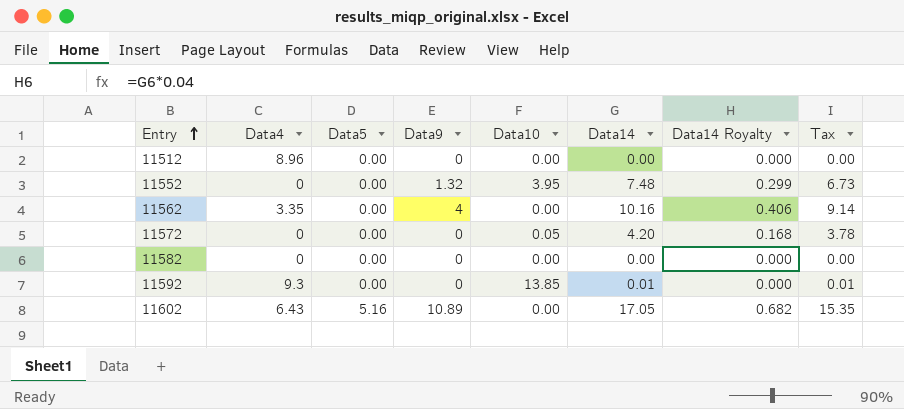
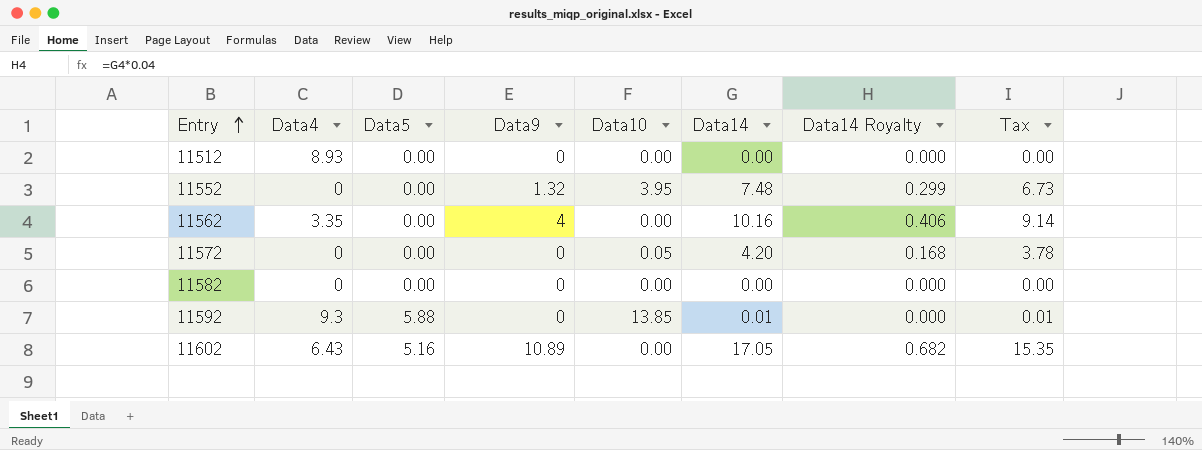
11512 | Data4: 8.96 -> 8.93
11592 | Data5: 0.00 -> 5.88

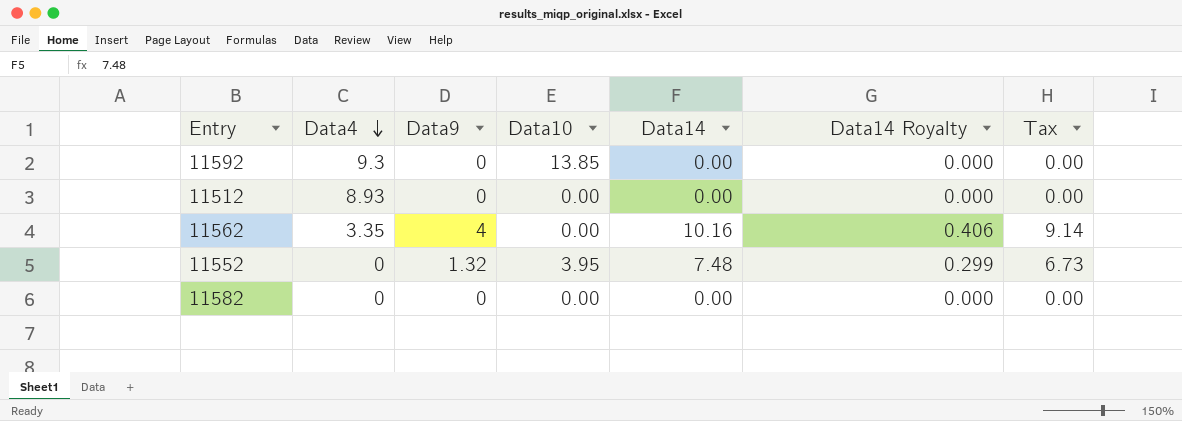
row order: Entry ascending -> Data4 descending
column Data5 | position: 3 -> none
row 11572: 0 | 0.00 | 0 | 0.05 | 4.20 | 0.168 | 3.78 -> none
row 11602: 6.43 | 5.16 | 10.89 | 0.00 | 17.05 | 0.682 | 15.35 -> none
11592 | Data14: 0.01 -> 0.00
11592 | Tax: 0.01 -> 0.00

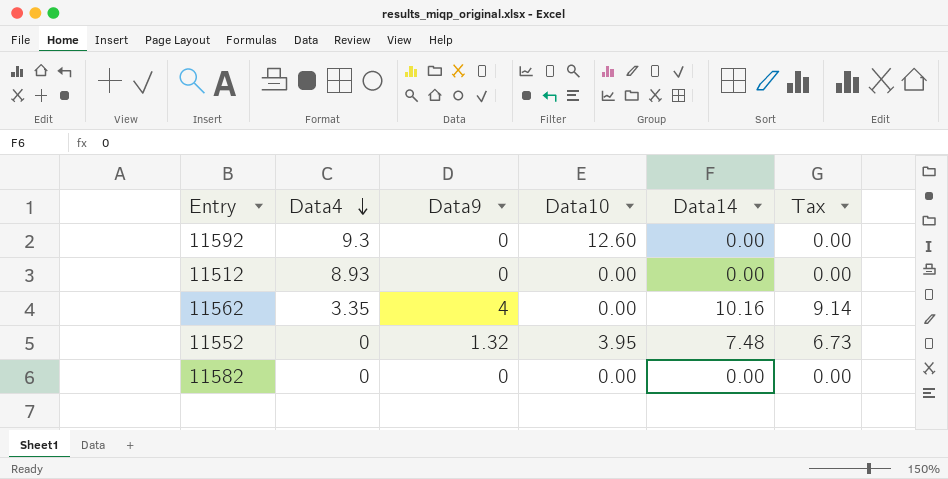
column Data14 Royalty | formula: [Data14] * 0.04 -> none
11592 | Data10: 13.85 -> 12.60

